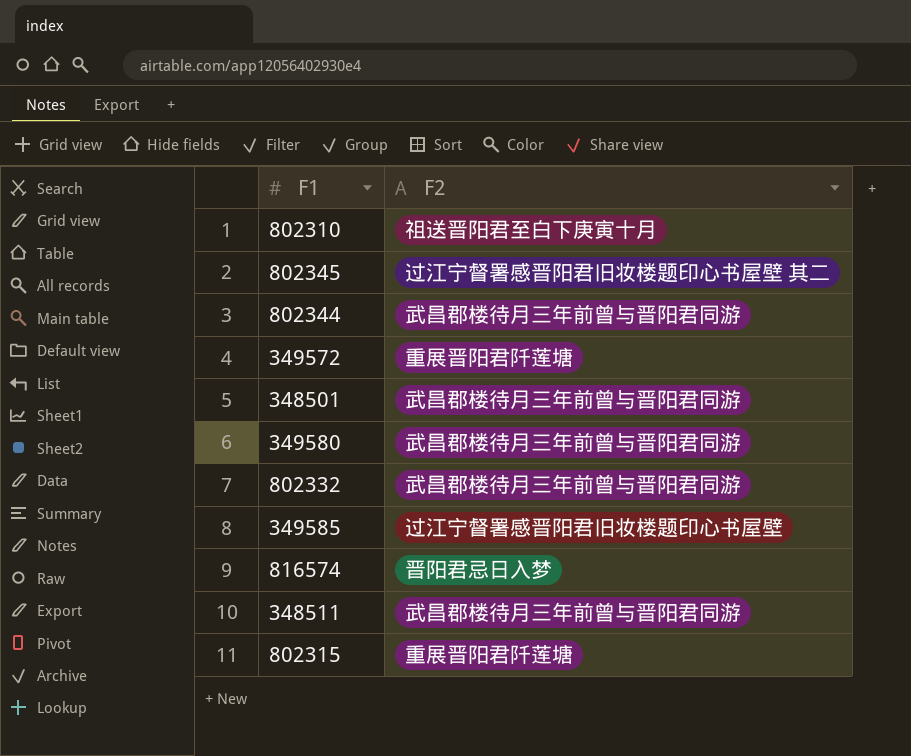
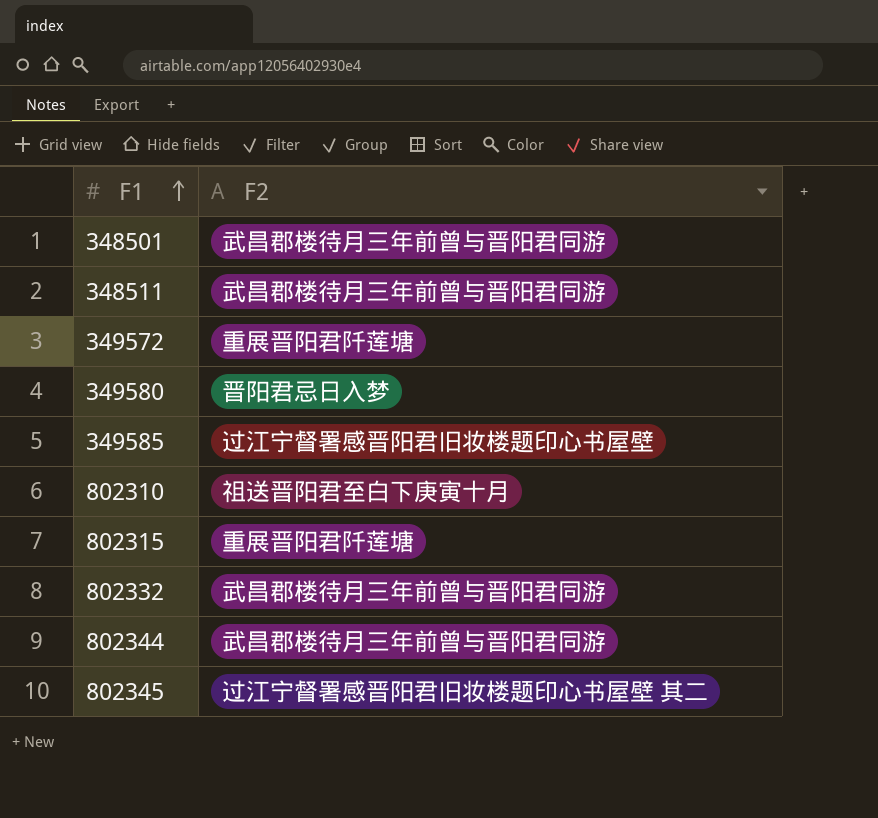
row order: none -> F1 ascending
row 816574: 晋阳君忌日入梦 -> none
349580 | F2: 武昌郡楼待月三年前曾与晋阳君同游 -> 晋阳君忌日入梦

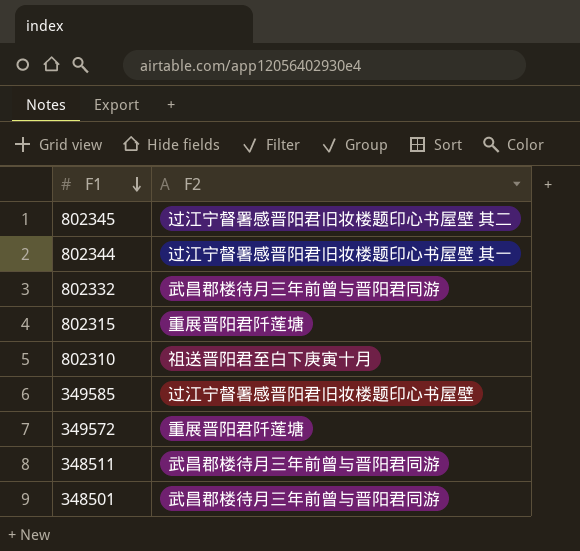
row order: F1 ascending -> F1 descending
row 349580: 晋阳君忌日入梦 -> none
802344 | F2: 武昌郡楼待月三年前曾与晋阳君同游 -> 过江宁督署感晋阳君旧妆楼题印心书屋壁 其一

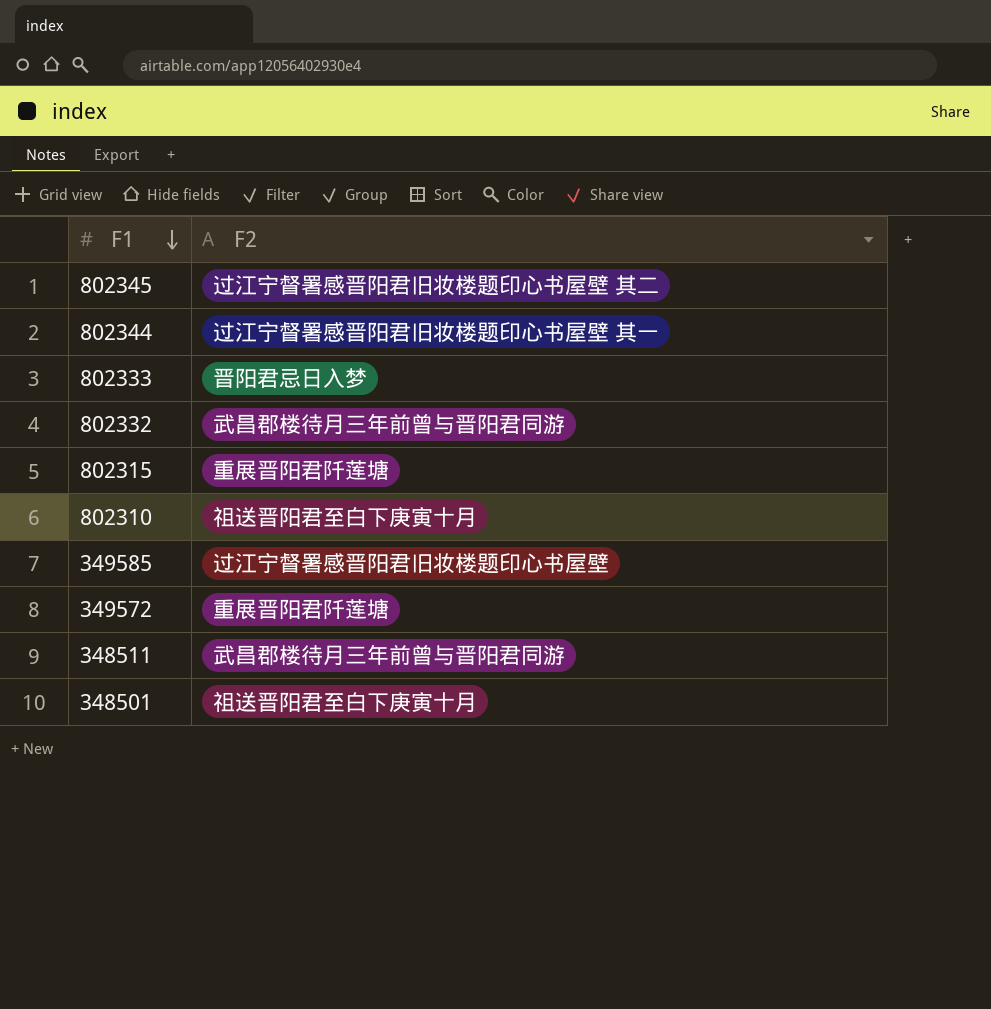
row 802333: none -> 晋阳君忌日入梦
348501 | F2: 武昌郡楼待月三年前曾与晋阳君同游 -> 祖送晋阳君至白下庚寅十月

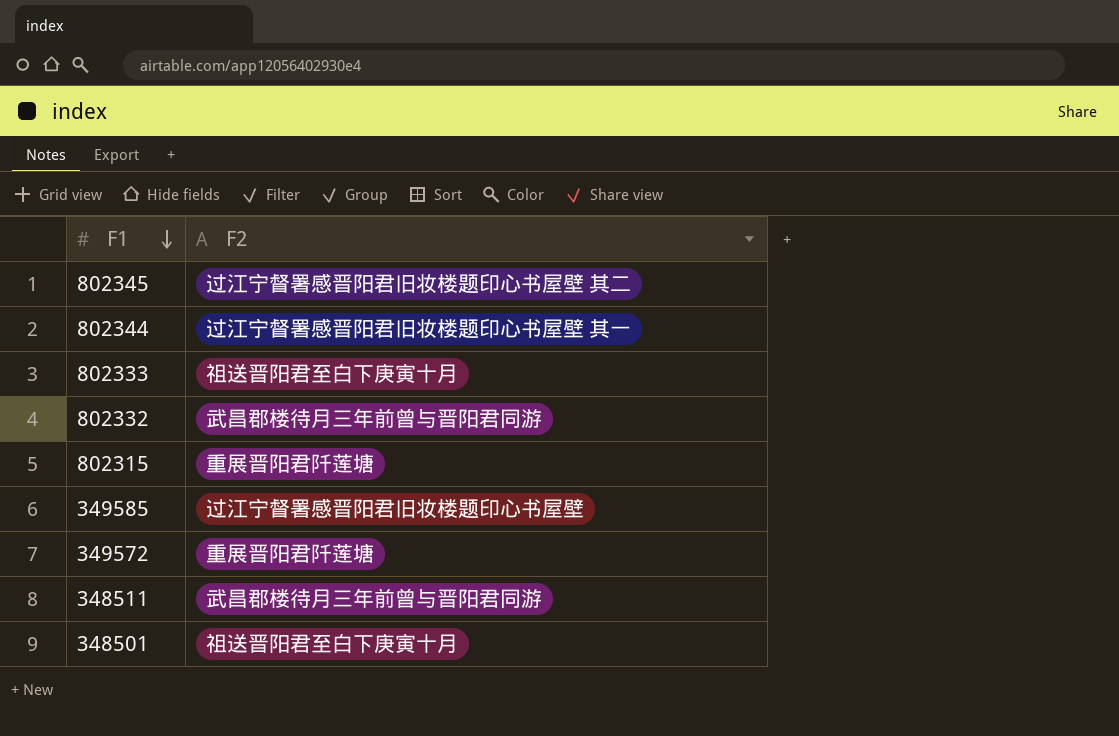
row 802310: 祖送晋阳君至白下庚寅十月 -> none
802333 | F2: 晋阳君忌日入梦 -> 祖送晋阳君至白下庚寅十月

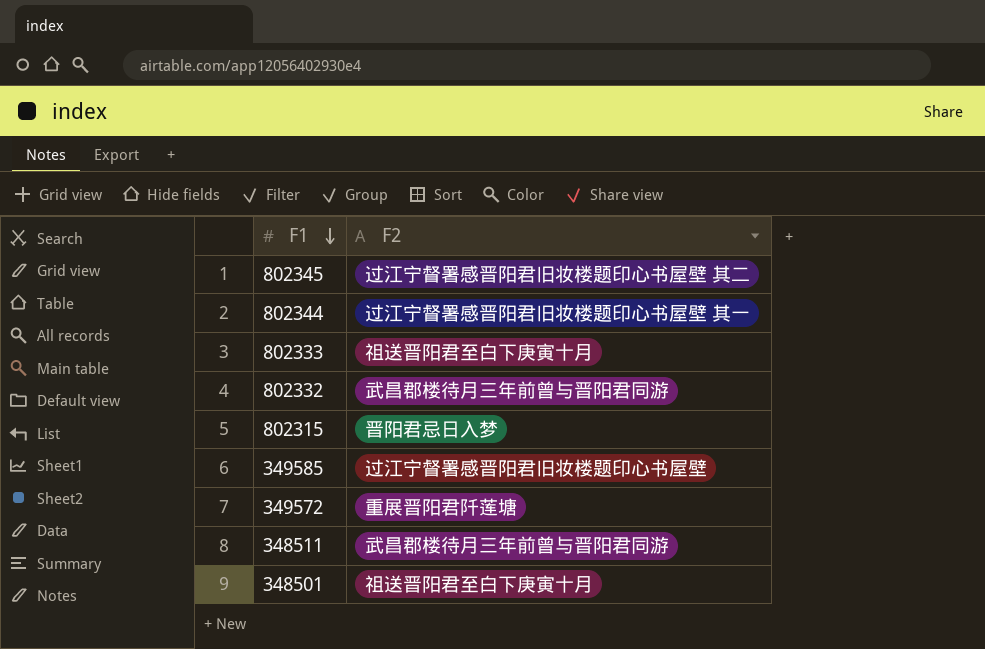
802315 | F2: 重展晋阳君阡莲塘 -> 晋阳君忌日入梦

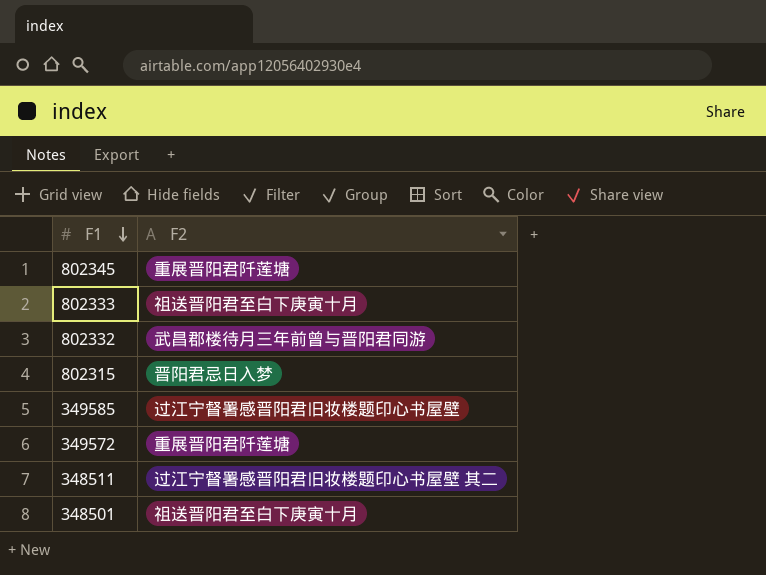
row 802344: 过江宁督署感晋阳君旧妆楼题印心书屋壁 其一 -> none
802345 | F2: 过江宁督署感晋阳君旧妆楼题印心书屋壁 其二 -> 重展晋阳君阡莲塘
348511 | F2: 武昌郡楼待月三年前曾与晋阳君同游 -> 过江宁督署感晋阳君旧妆楼题印心书屋壁 其二

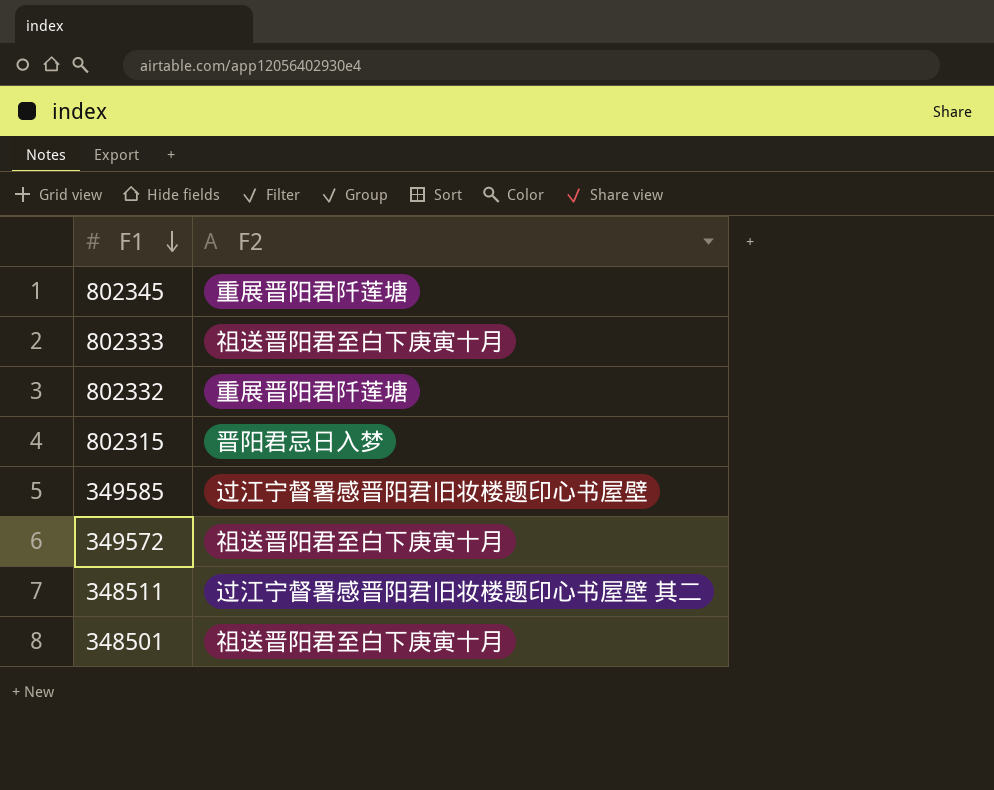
802332 | F2: 武昌郡楼待月三年前曾与晋阳君同游 -> 重展晋阳君阡莲塘
349572 | F2: 重展晋阳君阡莲塘 -> 祖送晋阳君至白下庚寅十月

